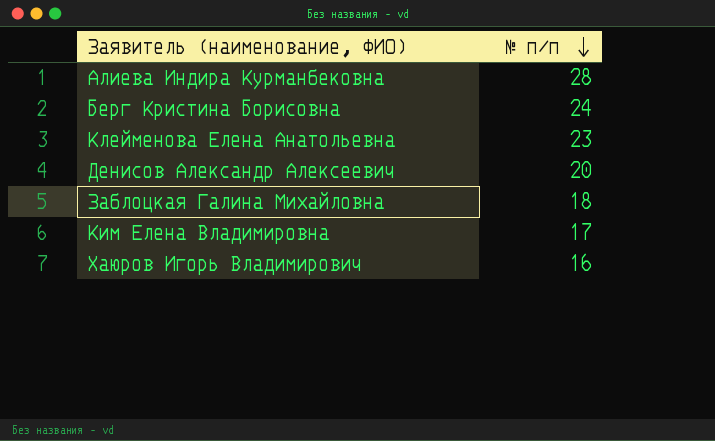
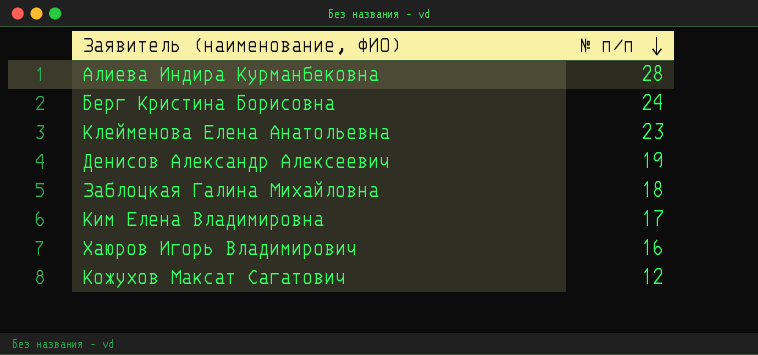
Денисов Александр Алексеевич | № п/п: 20 -> 19
row Кожухов Максат Сагатович: none -> 12

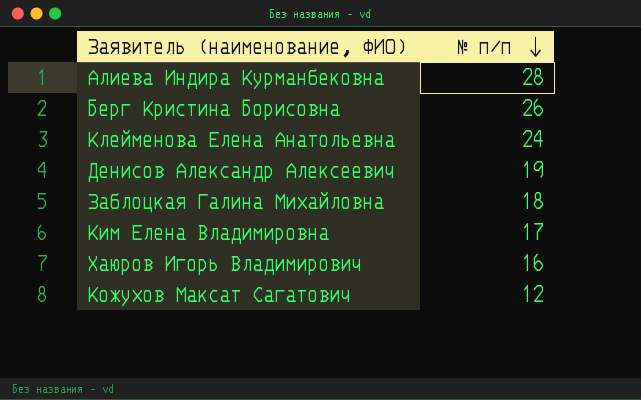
Берг Кристина Борисовна | № п/п: 24 -> 26
Клейменова Елена Анатольевна | № п/п: 23 -> 24

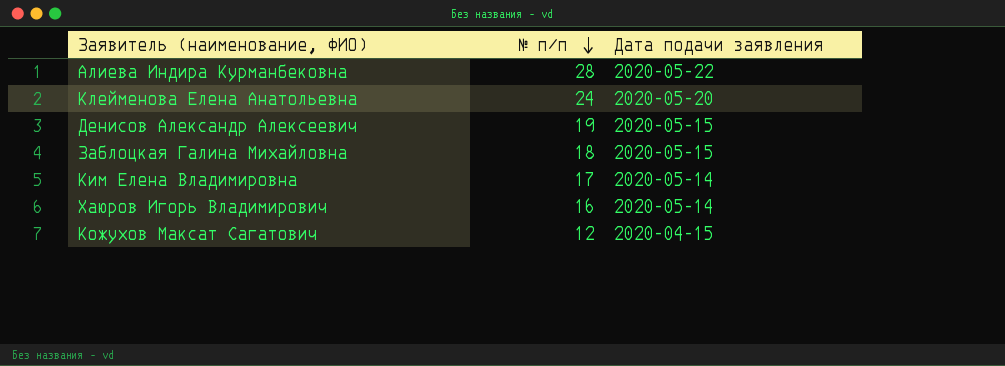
column Дата подачи заявления | position: none -> 3
row Берг Кристина Борисовна: 26 -> none

